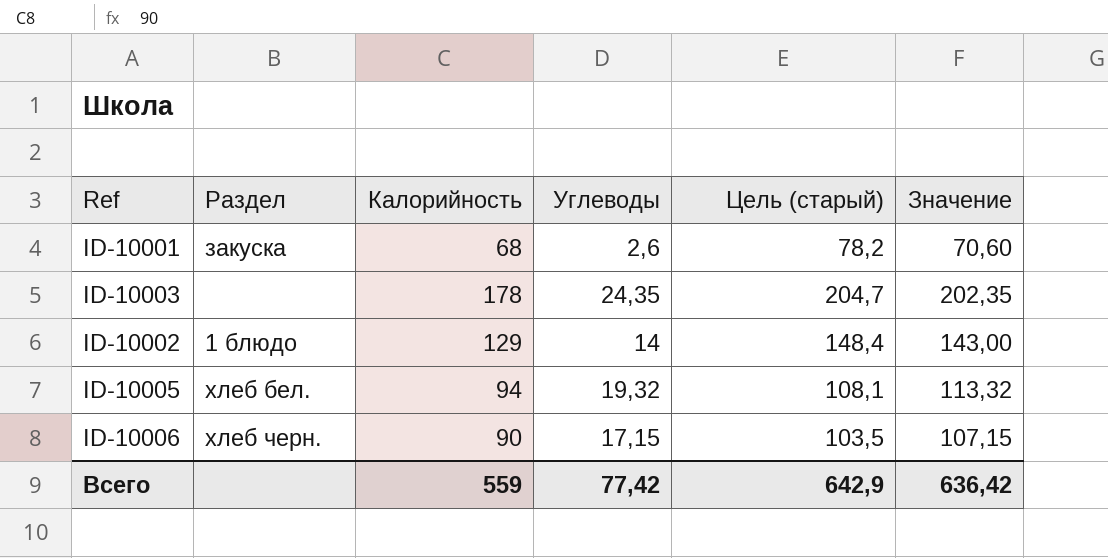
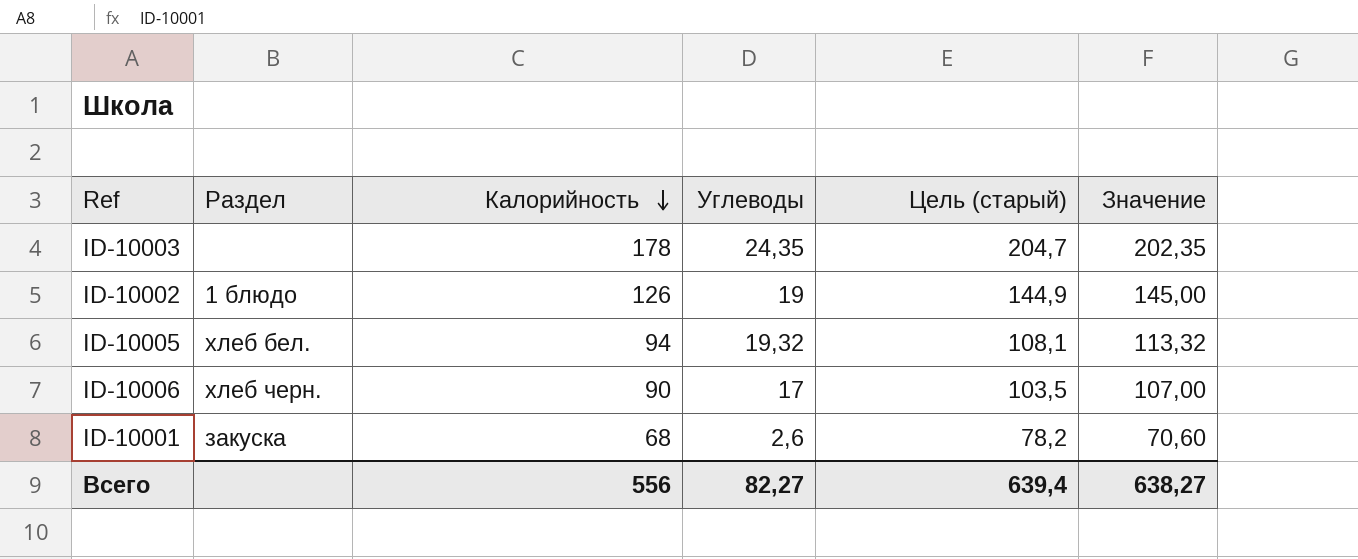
row order: none -> Калорийность descending
ID-10002 | Калорийность: 129 -> 126
ID-10002 | Углеводы: 14 -> 19
ID-10002 | Цель (старый): 148,4 -> 144,9
ID-10002 | Значение: 143,00 -> 145,00
ID-10006 | Углеводы: 17,15 -> 17
ID-10006 | Значение: 107,15 -> 107,00
Всего | Калорийность: 559 -> 556
Всего | Углеводы: 77,42 -> 82,27
Всего | Цель (старый): 642,9 -> 639,4
Всего | Значение: 636,42 -> 638,27

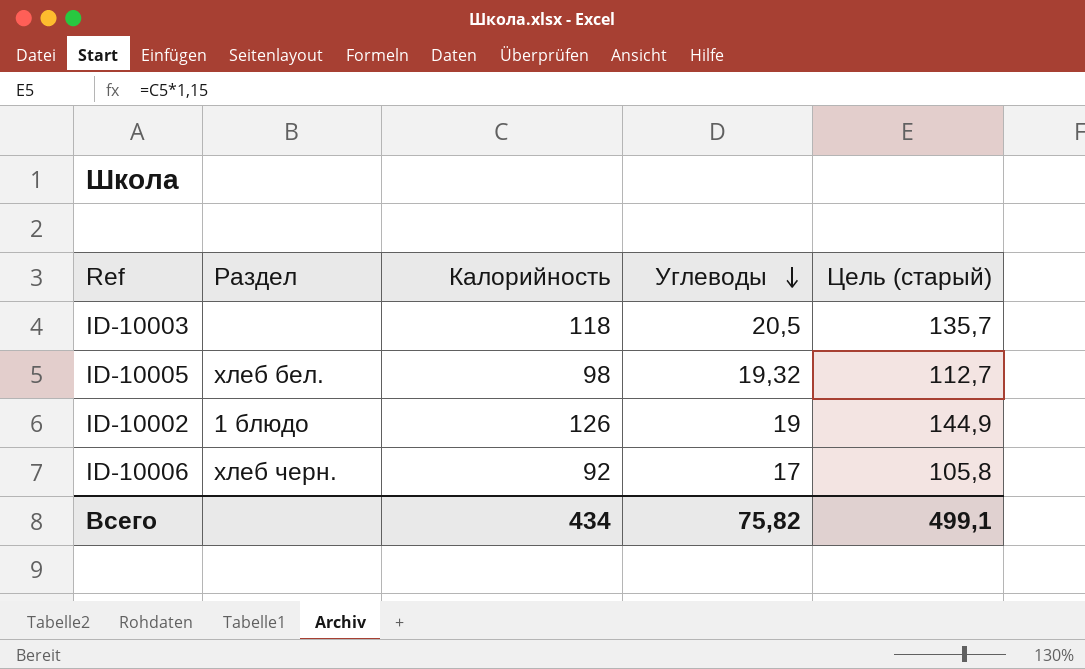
row order: Калорийность descending -> Углеводы descending
column Значение | formula: [Калорийность] + [Углеводы] -> none
row ID-10001: закуска | 68 | 2,6 | 78,2 | 70,60 -> none
ID-10003 | Калорийность: 178 -> 118
ID-10003 | Углеводы: 24,35 -> 20,5
ID-10003 | Цель (старый): 204,7 -> 135,7
ID-10005 | Калорийность: 94 -> 98
ID-10005 | Цель (старый): 108,1 -> 112,7
ID-10006 | Калорийность: 90 -> 92
ID-10006 | Цель (старый): 103,5 -> 105,8
Всего | Калорийность: 556 -> 434
Всего | Углеводы: 82,27 -> 75,82
Всего | Цель (старый): 639,4 -> 499,1

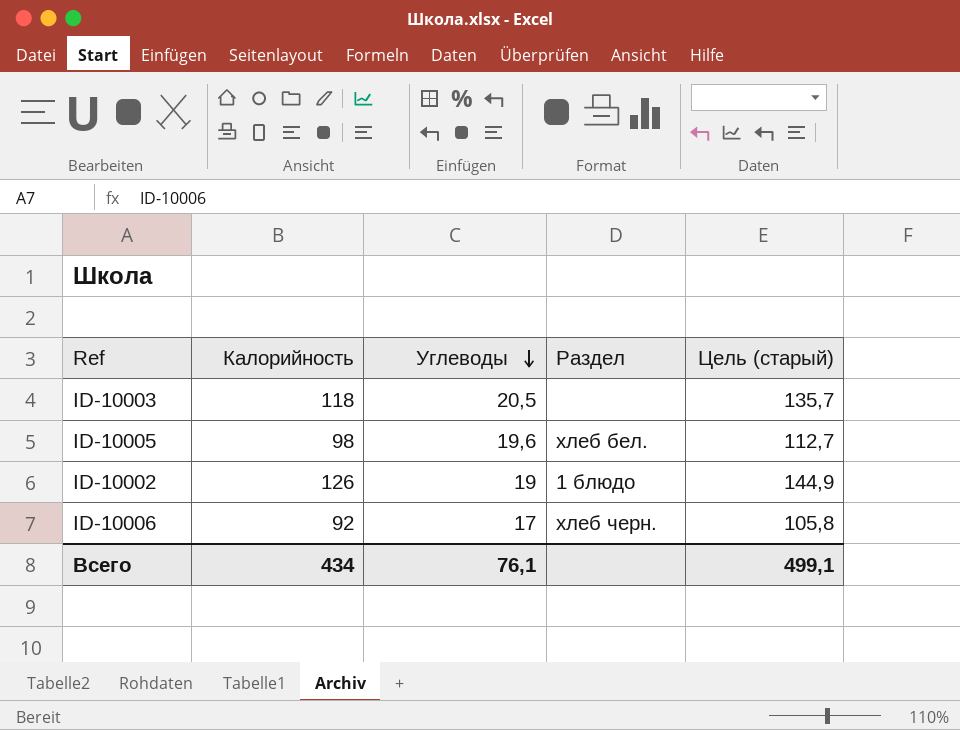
column Раздел | position: 2 -> 4
ID-10005 | Углеводы: 19,32 -> 19,6
Всего | Углеводы: 75,82 -> 76,1

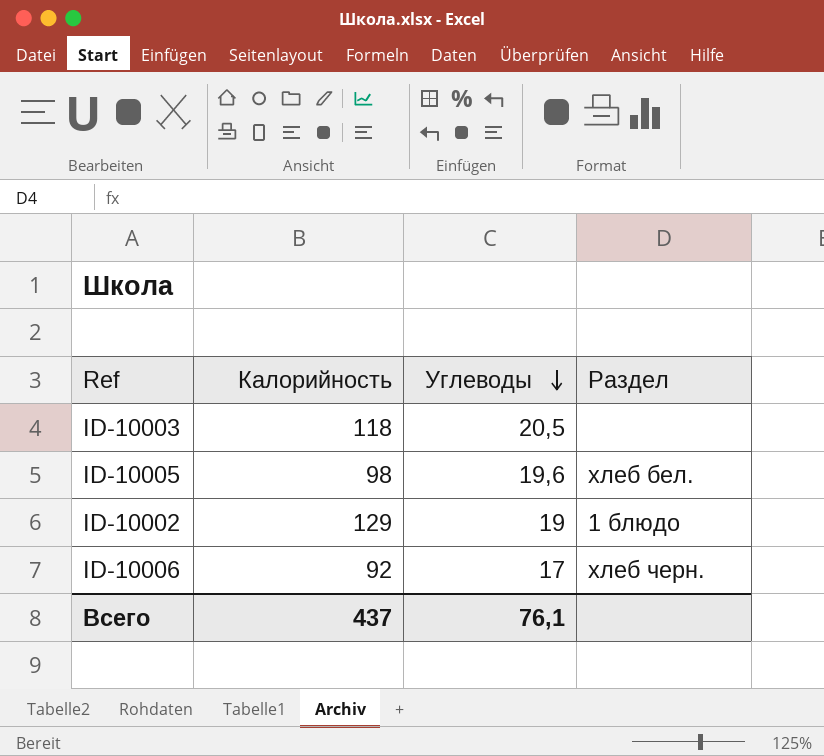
column Цель (старый) | formula: [Калорийность] * 1,15 -> none
ID-10002 | Калорийность: 126 -> 129
Всего | Калорийность: 434 -> 437

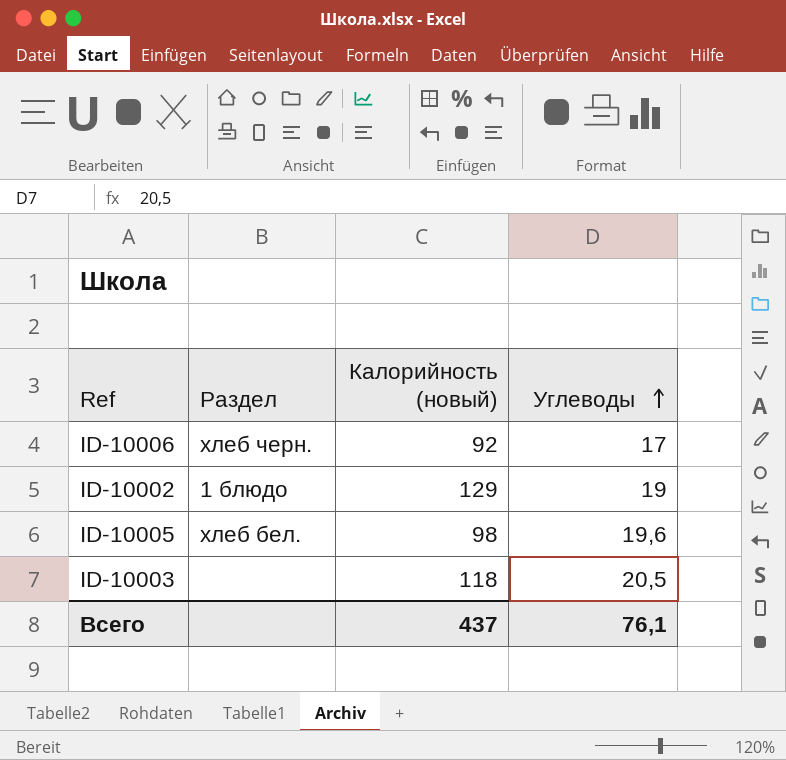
row order: Углеводы descending -> Углеводы ascending
column Раздел | position: 4 -> 2
column name: Калорийность -> Калорийность (новый)

